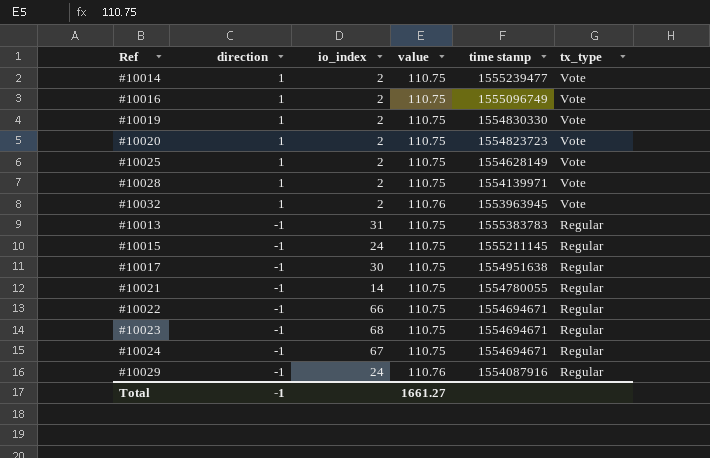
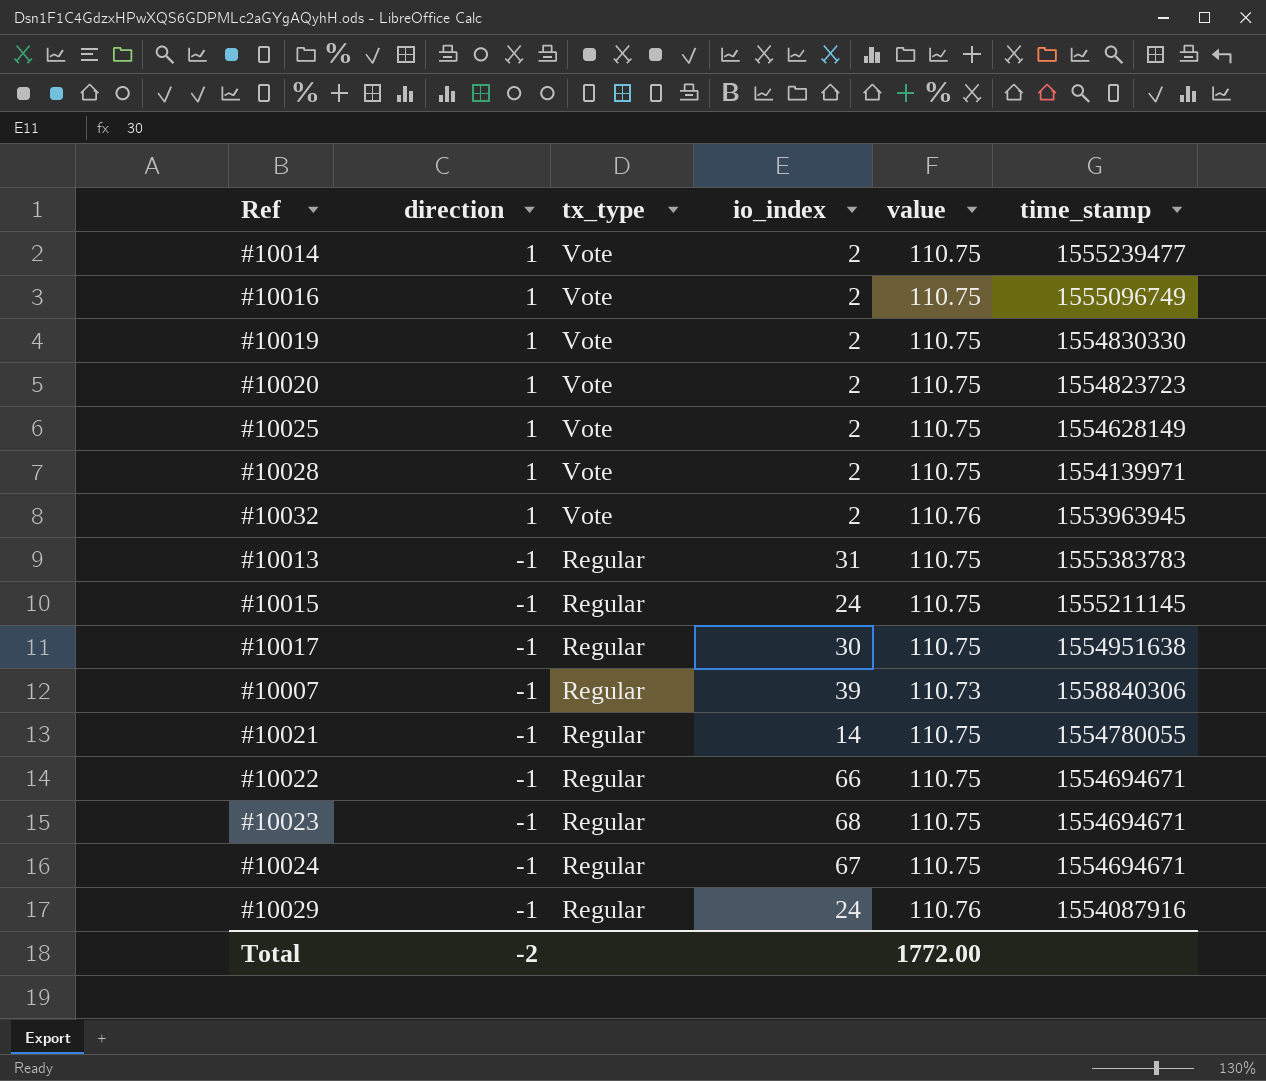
column tx_type | position: 6 -> 3
column name: time stamp -> time_stamp
row #10007: none -> -1 | Regular | 39 | 110.73 | 1558840306
Total | direction: -1 -> -2
Total | value: 1661.27 -> 1772.00

